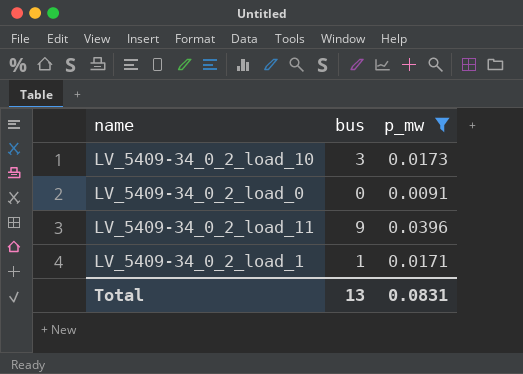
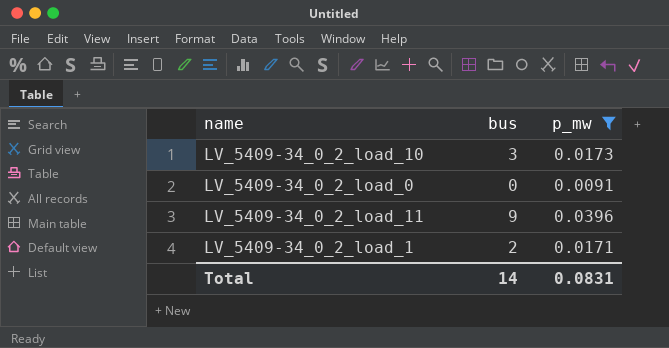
LV_5409-34_0_2_load_1 | bus: 1 -> 2
Total | bus: 13 -> 14

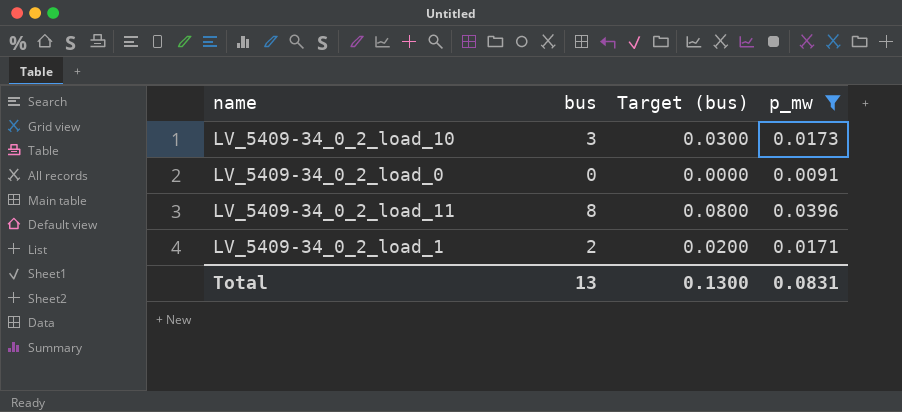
column Target (bus) | formula: none -> [bus] * 0.01
LV_5409-34_0_2_load_11 | bus: 9 -> 8
Total | bus: 14 -> 13

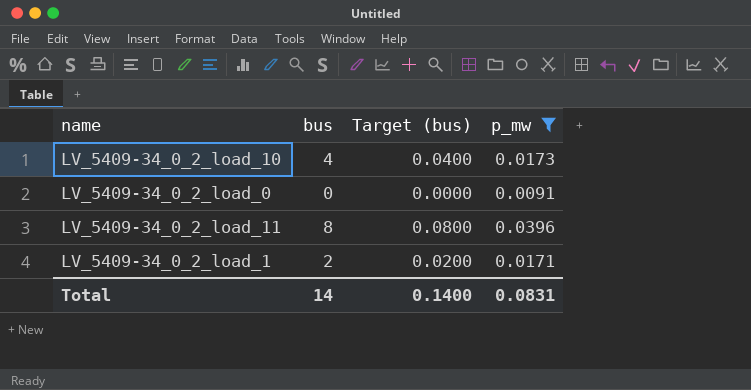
LV_5409-34_0_2_load_10 | bus: 3 -> 4
LV_5409-34_0_2_load_10 | Target (bus): 0.0300 -> 0.0400
Total | bus: 13 -> 14
Total | Target (bus): 0.1300 -> 0.1400

